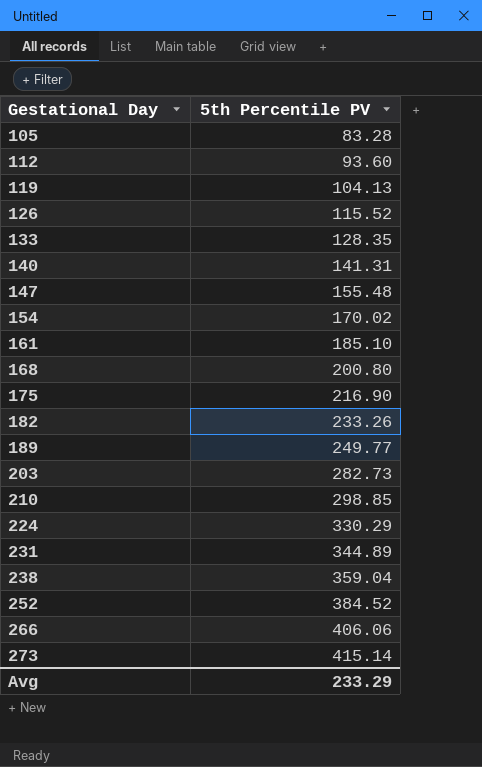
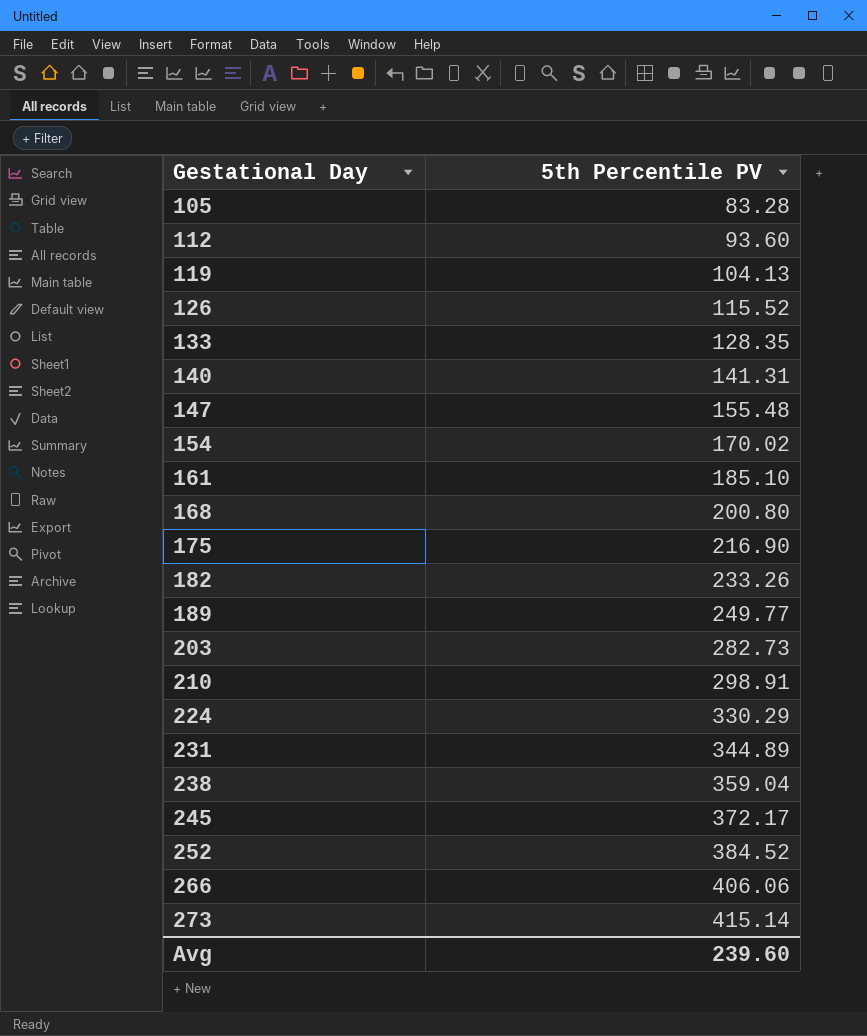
210 | 5th Percentile PV: 298.85 -> 298.91
row 245: none -> 372.17
Avg | 5th Percentile PV: 233.29 -> 239.60

